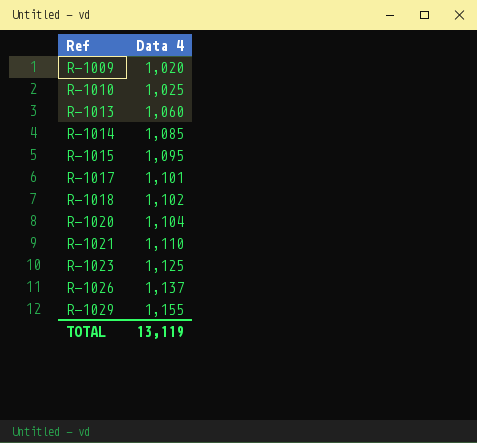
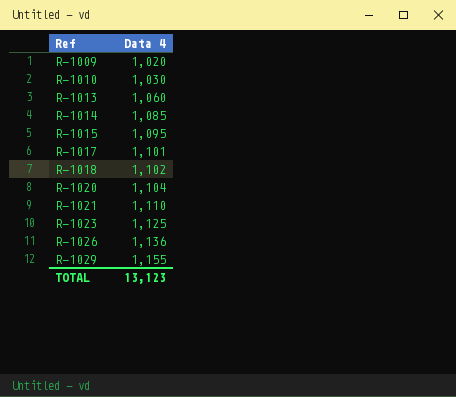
R-1010 | Data 4: 1,025 -> 1,030
R-1026 | Data 4: 1,137 -> 1,136
TOTAL | Data 4: 13,119 -> 13,123

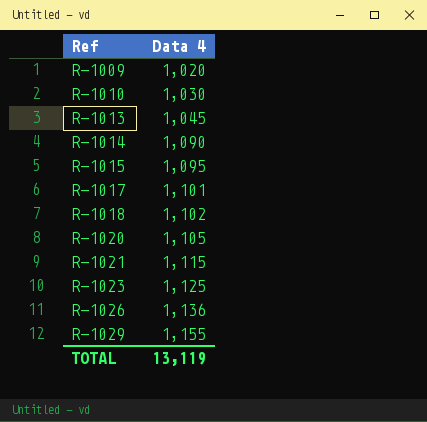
R-1013 | Data 4: 1,060 -> 1,045
R-1014 | Data 4: 1,085 -> 1,090
R-1020 | Data 4: 1,104 -> 1,105
R-1021 | Data 4: 1,110 -> 1,115
TOTAL | Data 4: 13,123 -> 13,119

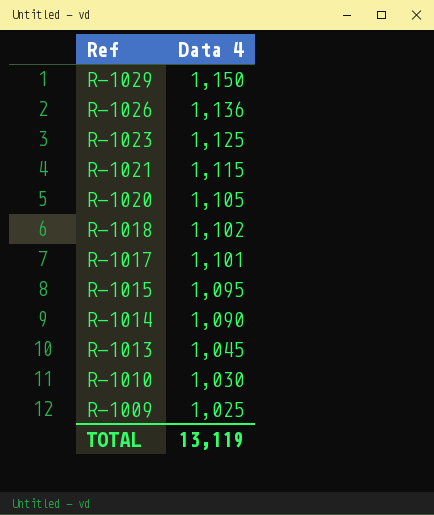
row order: Ref ascending -> Ref descending
R-1029 | Data 4: 1,155 -> 1,150
R-1009 | Data 4: 1,020 -> 1,025

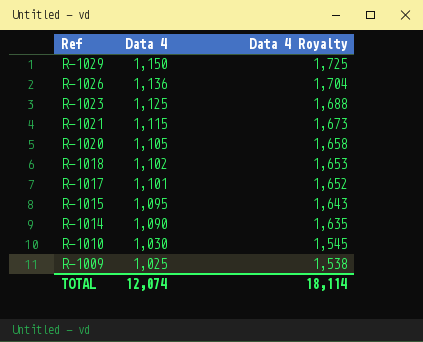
column Data 4 Royalty | formula: none -> [Data 4] * 1.5
row R-1013: 1,045 -> none
TOTAL | Data 4: 13,119 -> 12,074

